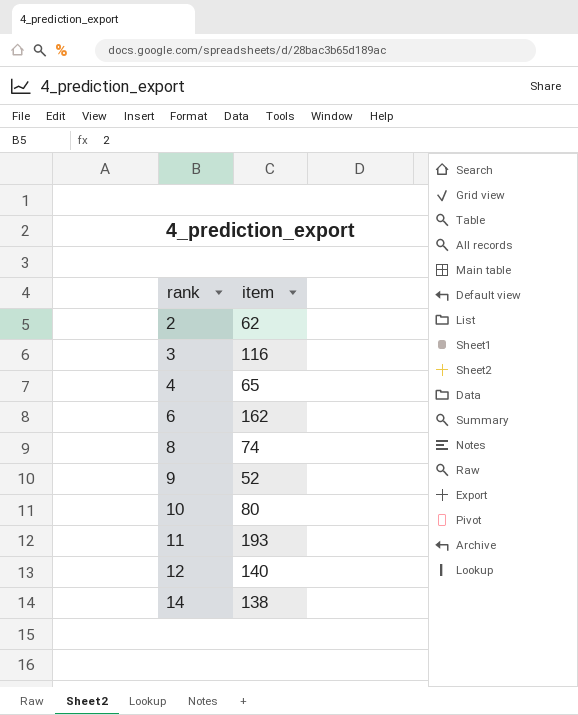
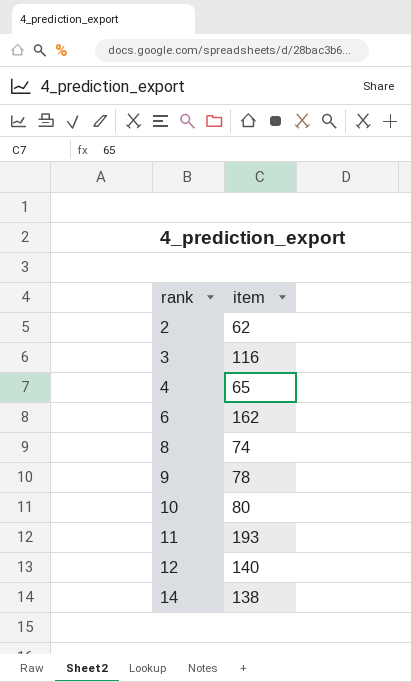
9 | item: 52 -> 78

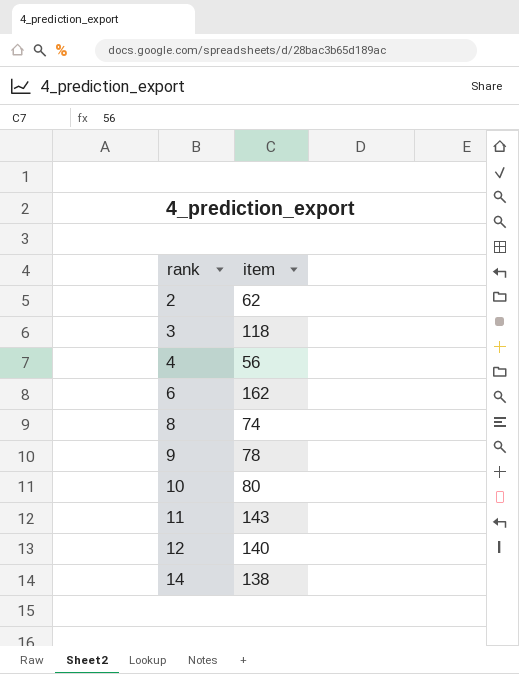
3 | item: 116 -> 118
4 | item: 65 -> 56
11 | item: 193 -> 143

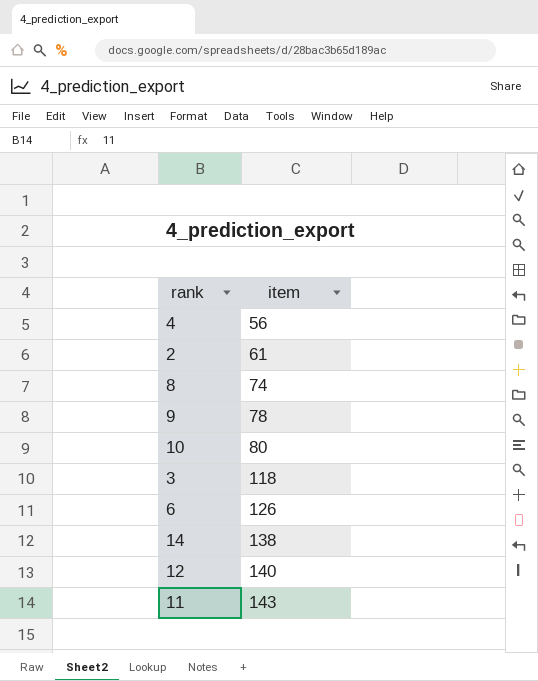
row order: rank ascending -> item ascending
2 | item: 62 -> 61
6 | item: 162 -> 126

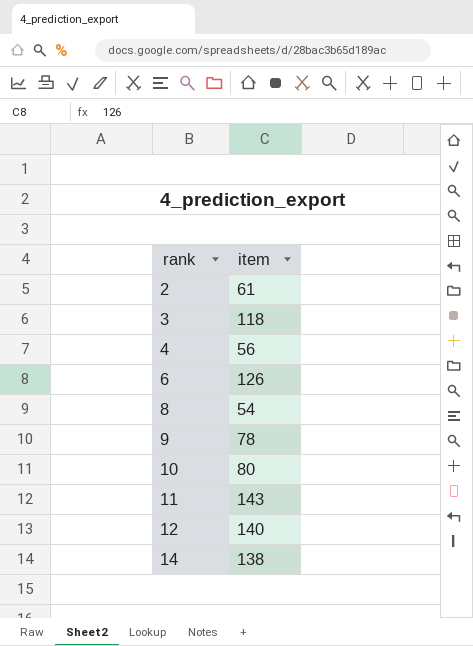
row order: item ascending -> rank ascending
8 | item: 74 -> 54

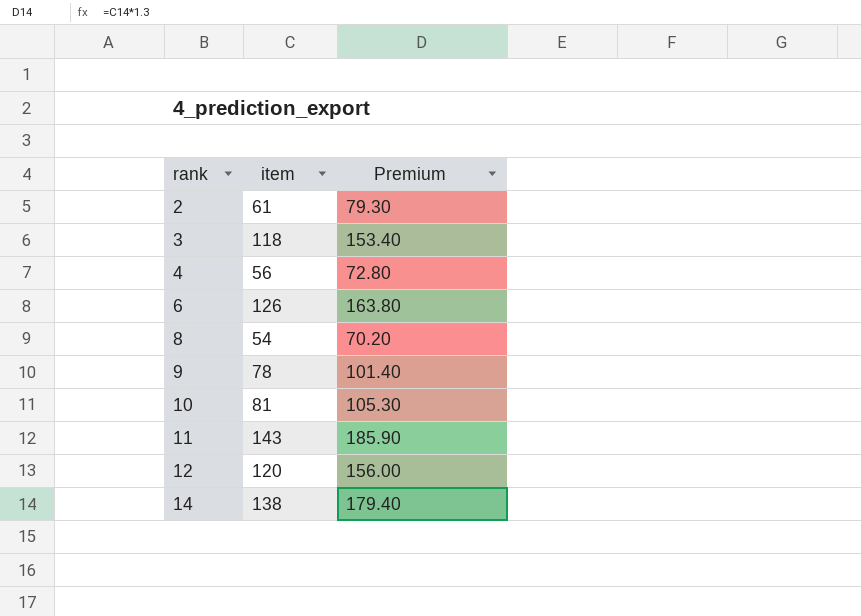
column Premium | formula: none -> [item] * 1.3
10 | item: 80 -> 81
12 | item: 140 -> 120

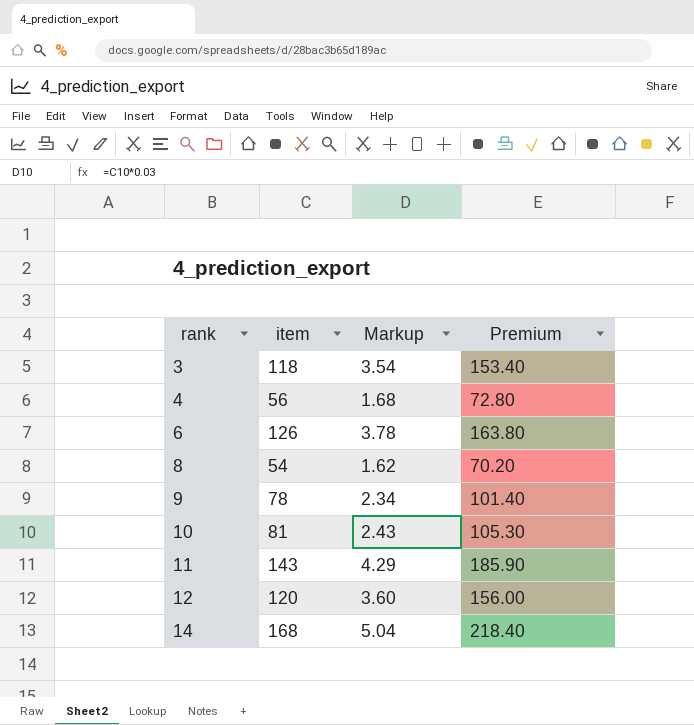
column Markup | formula: none -> [item] * 0.03
row 2: 61 | 79.30 -> none
14 | item: 138 -> 168
14 | Premium: 179.40 -> 218.40

